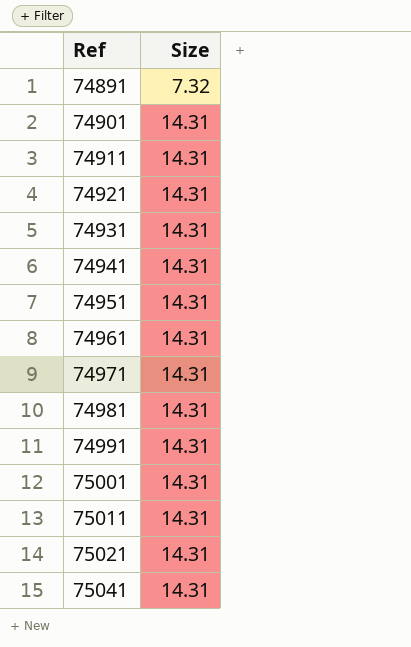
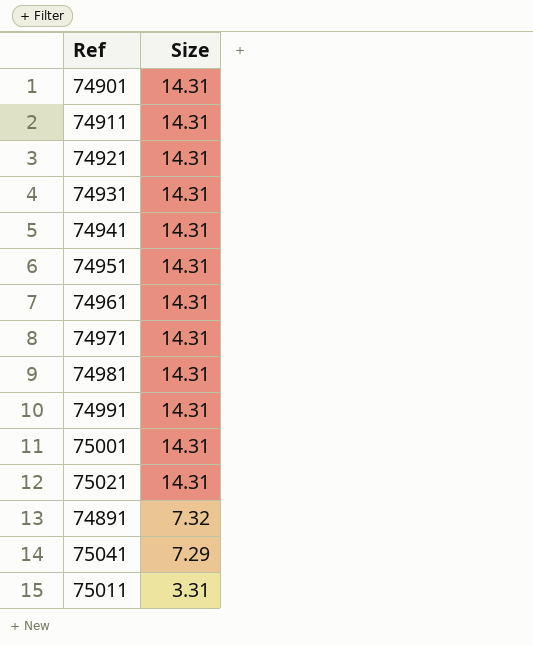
row order: Ref ascending -> Size descending
75041 | Size: 14.31 -> 7.29
75011 | Size: 14.31 -> 3.31

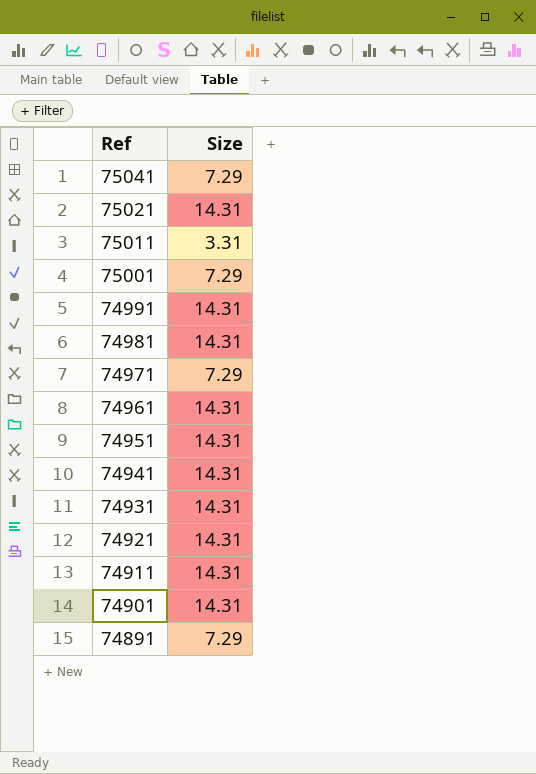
row order: Size descending -> Ref descending
75001 | Size: 14.31 -> 7.29
74971 | Size: 14.31 -> 7.29
74891 | Size: 7.32 -> 7.29

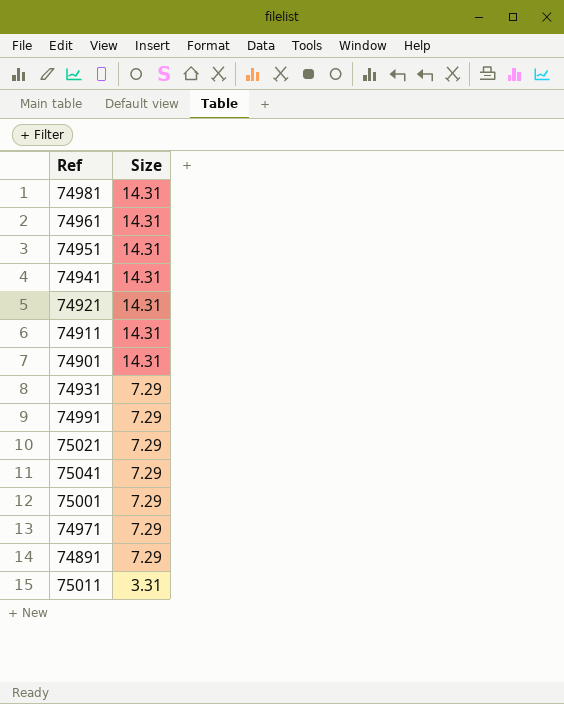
row order: Ref descending -> Size descending
74931 | Size: 14.31 -> 7.29
74991 | Size: 14.31 -> 7.29
75021 | Size: 14.31 -> 7.29

